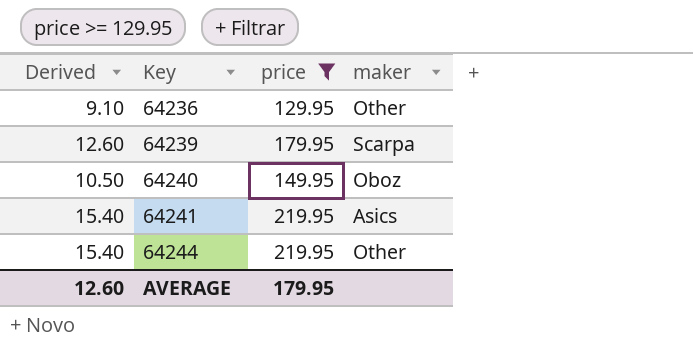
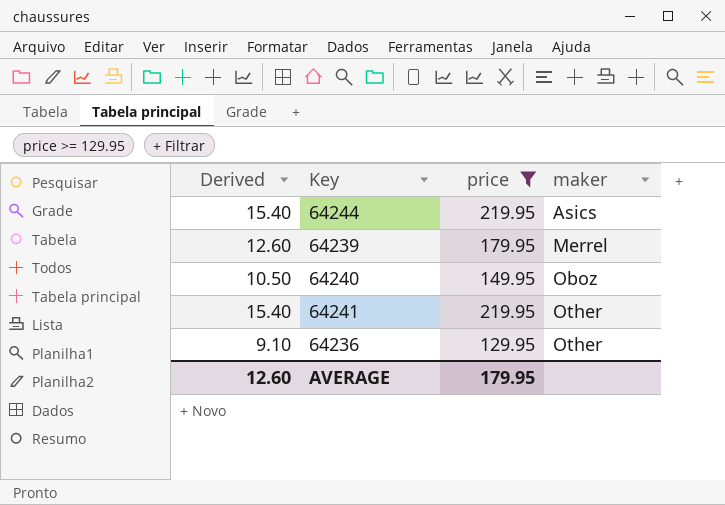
row order: Key ascending -> maker ascending
64244 | maker: Other -> Asics
64239 | maker: Scarpa -> Merrel
64241 | maker: Asics -> Other

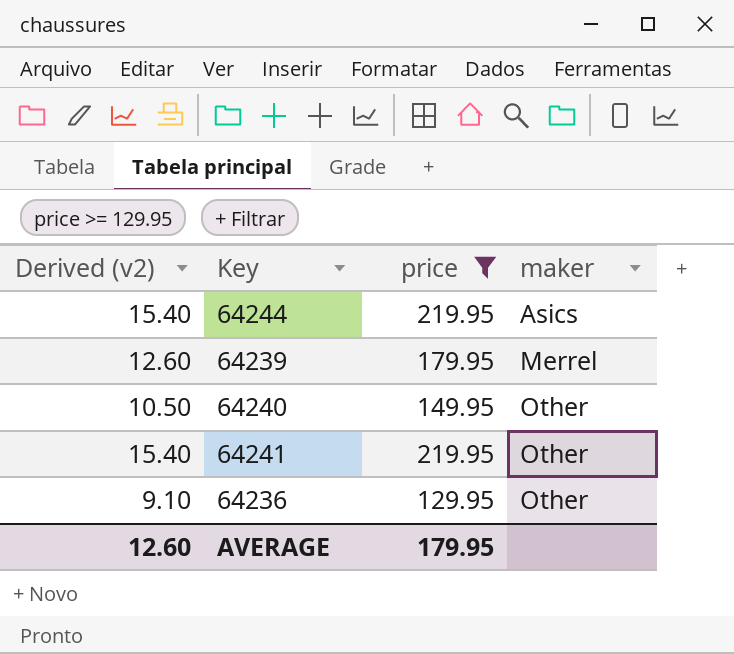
column name: Derived -> Derived (v2)
64240 | maker: Oboz -> Other

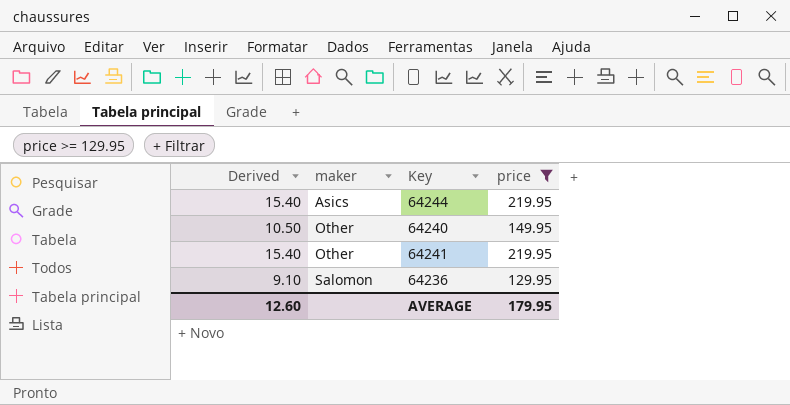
column name: Derived (v2) -> Derived
column maker | position: 4 -> 2
row 64239: 12.60 | 179.95 | Merrel -> none
64236 | maker: Other -> Salomon

